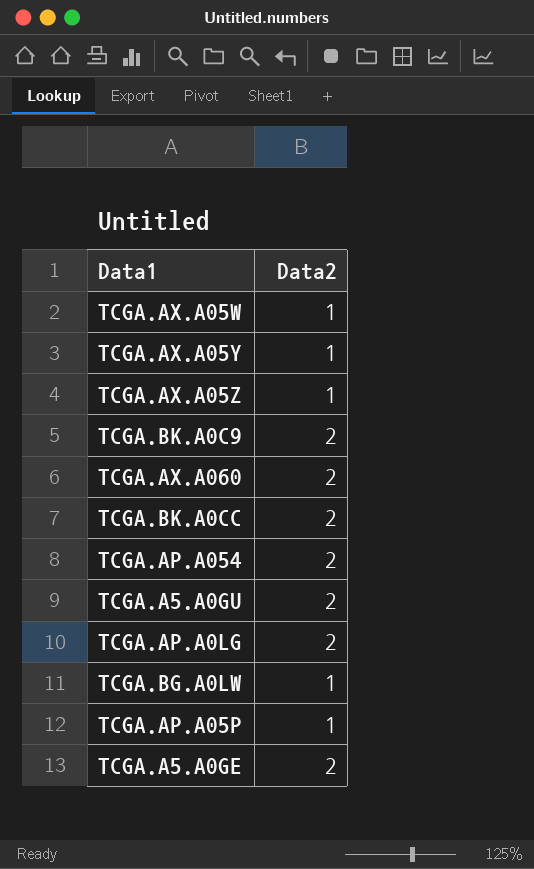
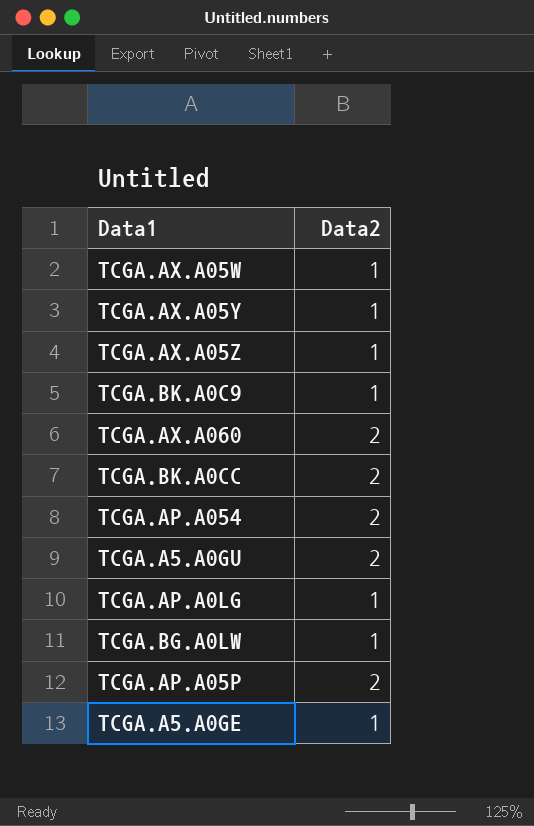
TCGA.BK.A0C9 | Data2: 2 -> 1
TCGA.AP.A0LG | Data2: 2 -> 1
TCGA.AP.A05P | Data2: 1 -> 2
TCGA.A5.A0GE | Data2: 2 -> 1

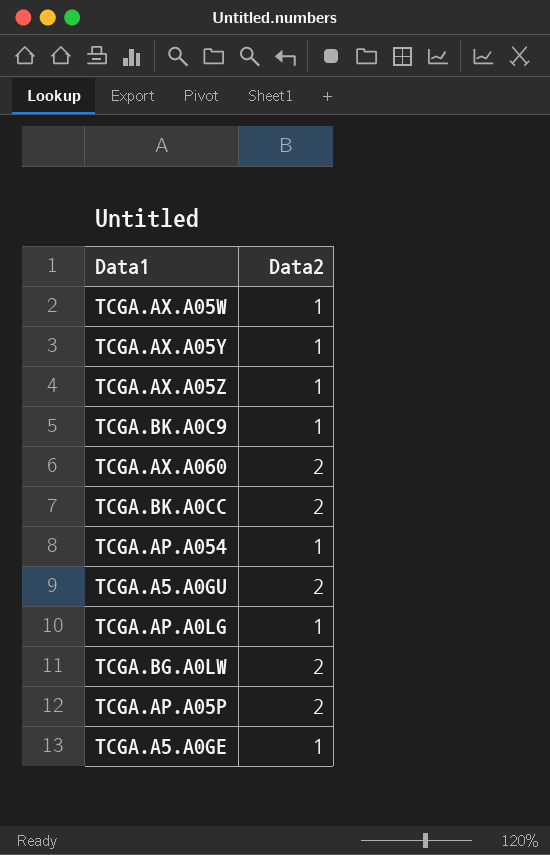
TCGA.AP.A054 | Data2: 2 -> 1
TCGA.BG.A0LW | Data2: 1 -> 2

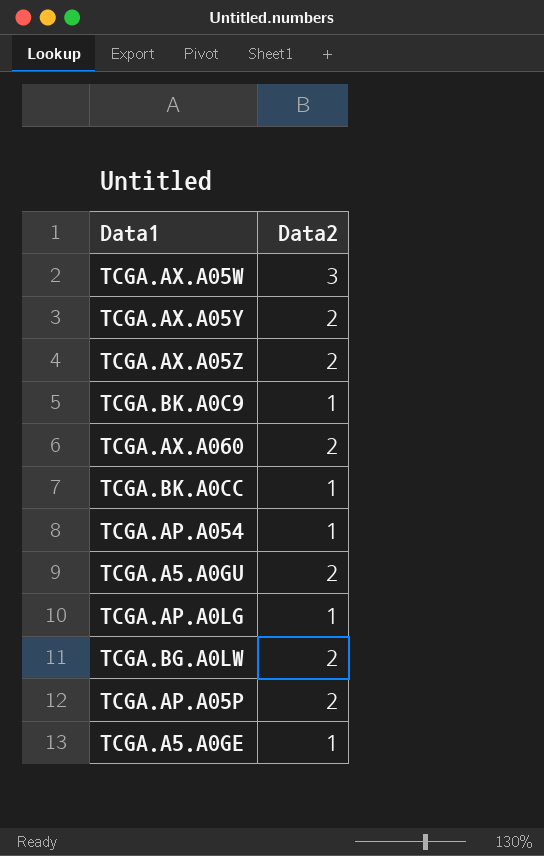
TCGA.AX.A05W | Data2: 1 -> 3
TCGA.AX.A05Y | Data2: 1 -> 2
TCGA.AX.A05Z | Data2: 1 -> 2
TCGA.BK.A0CC | Data2: 2 -> 1

